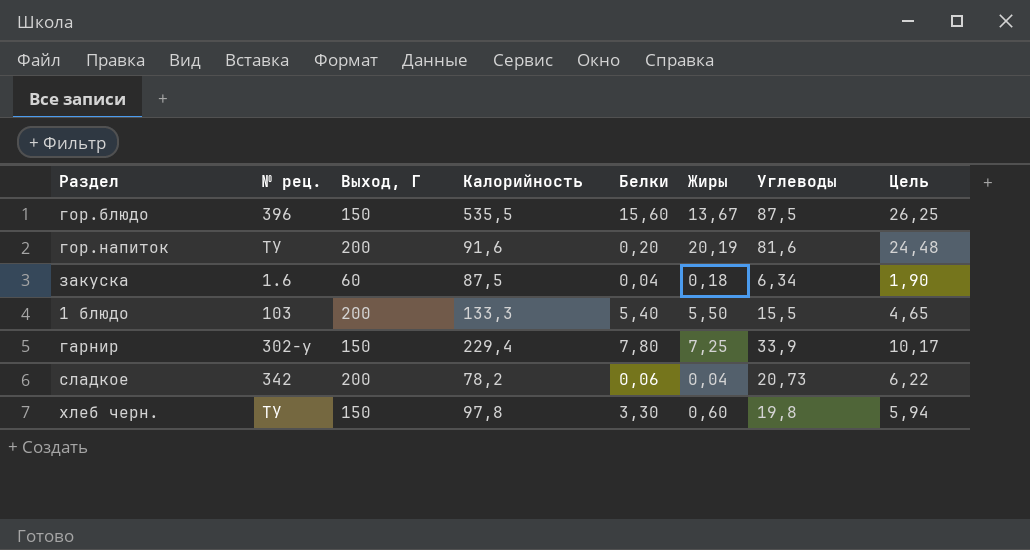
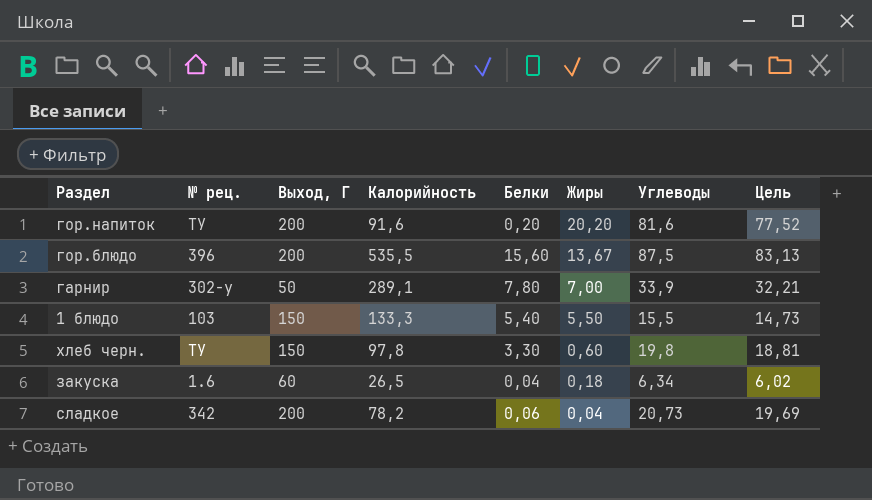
row order: none -> Жиры descending
column Цель | formula: [Углеводы] * 0,3 -> [Углеводы] * 0,95
гор.напиток | Жиры: 20,19 -> 20,20
гор.блюдо | Выход, Г: 150 -> 200
гарнир | Выход, Г: 150 -> 50
гарнир | Калорийность: 229,4 -> 289,1
гарнир | Жиры: 7,25 -> 7,00
1 блюдо | Выход, Г: 200 -> 150
закуска | Калорийность: 87,5 -> 26,5

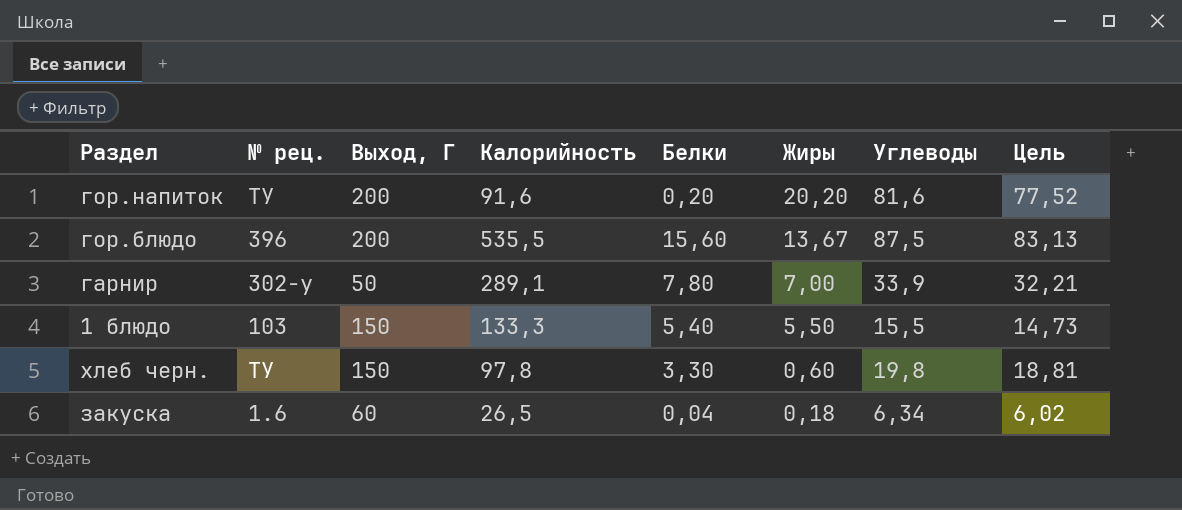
row сладкое: 342 | 200 | 78,2 | 0,06 | 0,04 | 20,73 | 19,69 -> none

